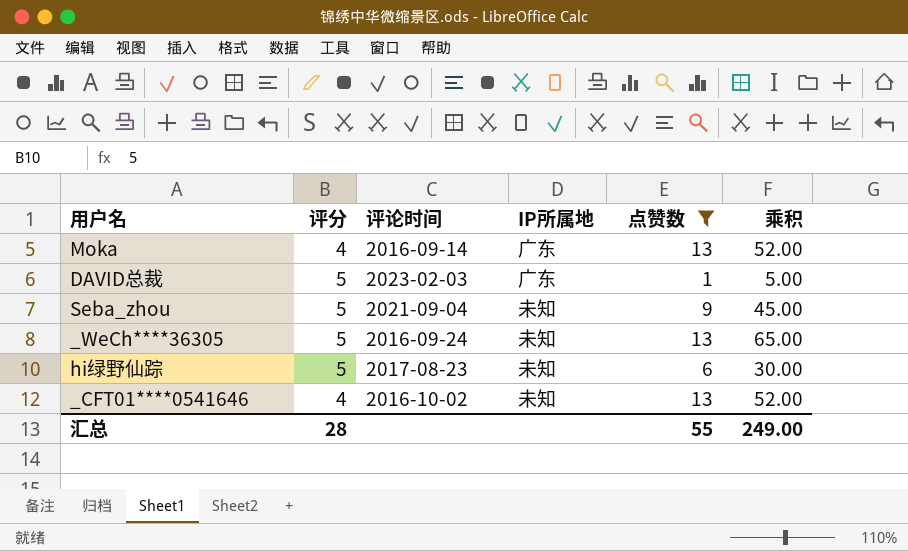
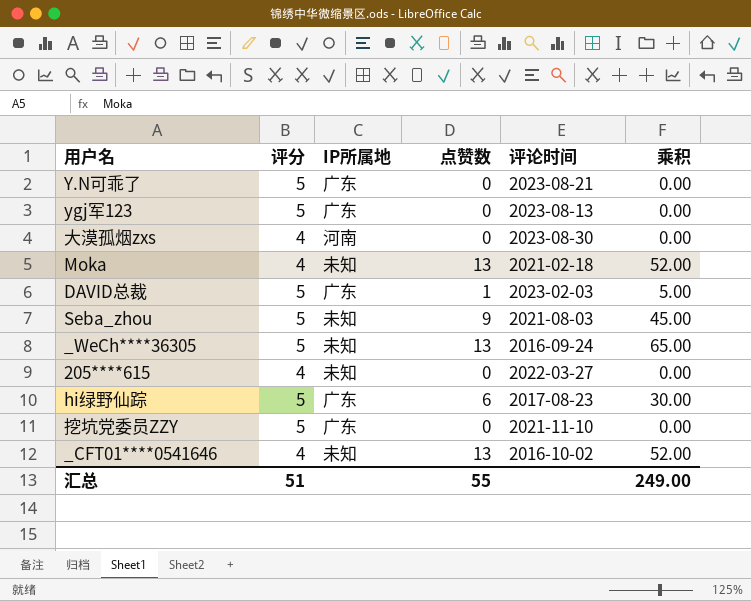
filter: 点赞数 != 0 -> none
column 评论时间 | position: 3 -> 5
Moka | IP所属地: 广东 -> 未知
Moka | 评论时间: 2016-09-14 -> 2021-02-18
Seba_zhou | 评论时间: 2021-09-04 -> 2021-08-03
hi绿野仙踪 | IP所属地: 未知 -> 广东
汇总 | 评分: 28 -> 51

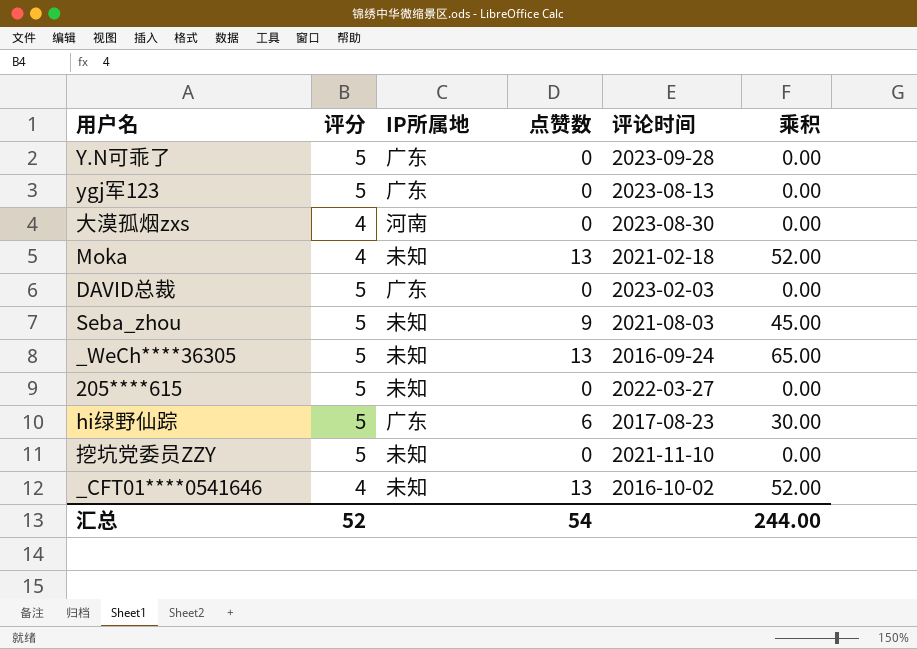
Y.N可乖了 | 评论时间: 2023-08-21 -> 2023-09-28
DAVID总裁 | 点赞数: 1 -> 0
DAVID总裁 | 乘积: 5.00 -> 0.00
205****615 | 评分: 4 -> 5
挖坑党委员ZZY | IP所属地: 广东 -> 未知
汇总 | 评分: 51 -> 52
汇总 | 点赞数: 55 -> 54
汇总 | 乘积: 249.00 -> 244.00

